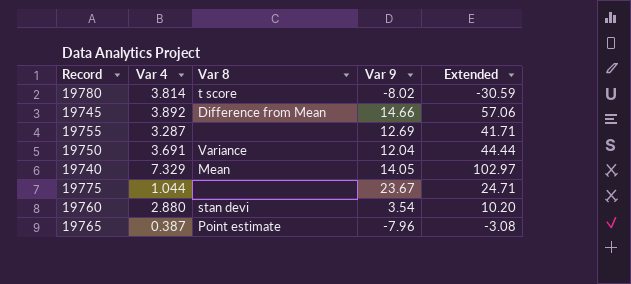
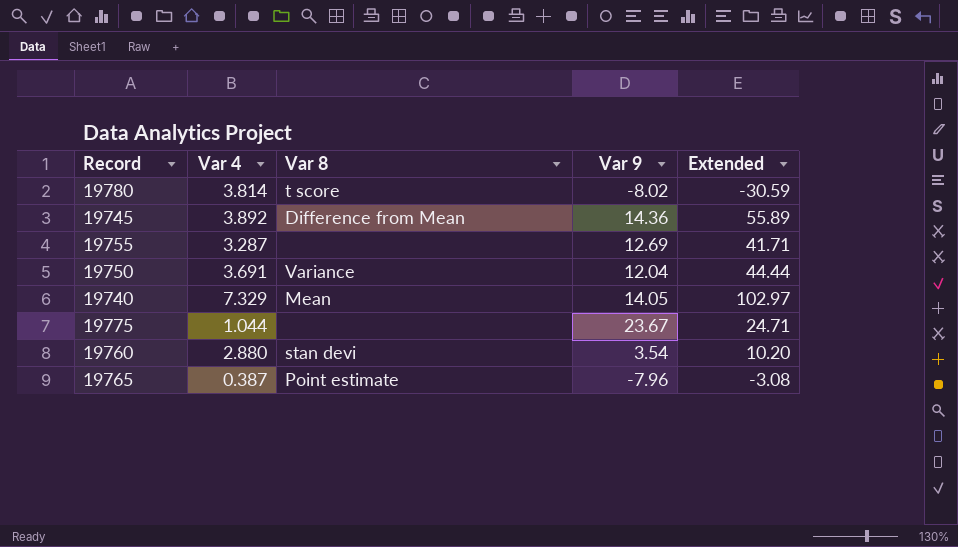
19745 | Var 9: 14.66 -> 14.36
19745 | Extended: 57.06 -> 55.89

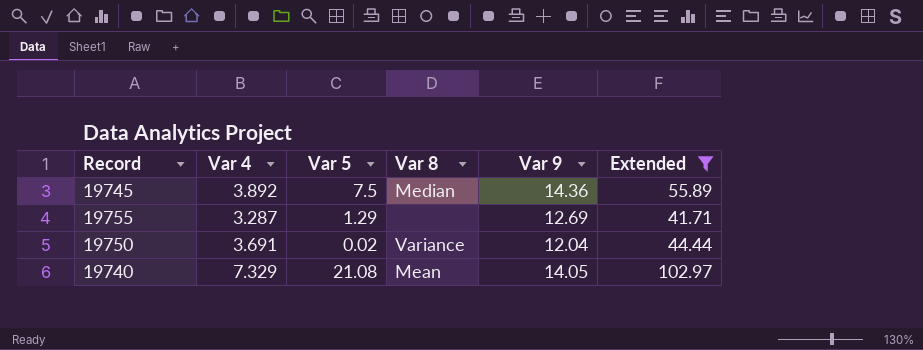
filter: none -> Extended >= 41.71
column Var 5 | position: none -> 3
19745 | Var 8: Difference from Mean -> Median

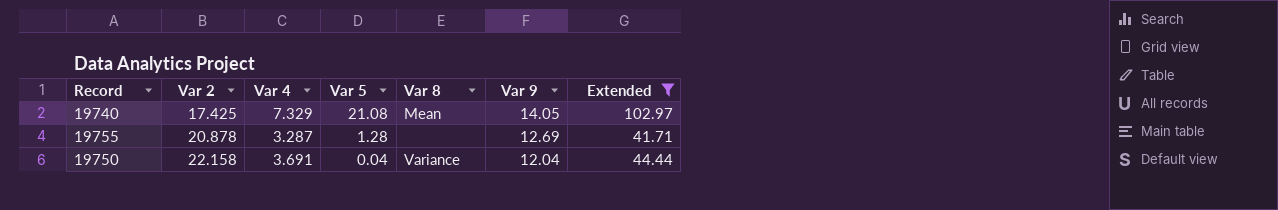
row order: none -> Var 2 ascending
column Var 2 | position: none -> 2
row 19745: 3.892 | 7.5 | Median | 14.36 | 55.89 -> none
19755 | Var 5: 1.29 -> 1.28
19750 | Var 5: 0.02 -> 0.04

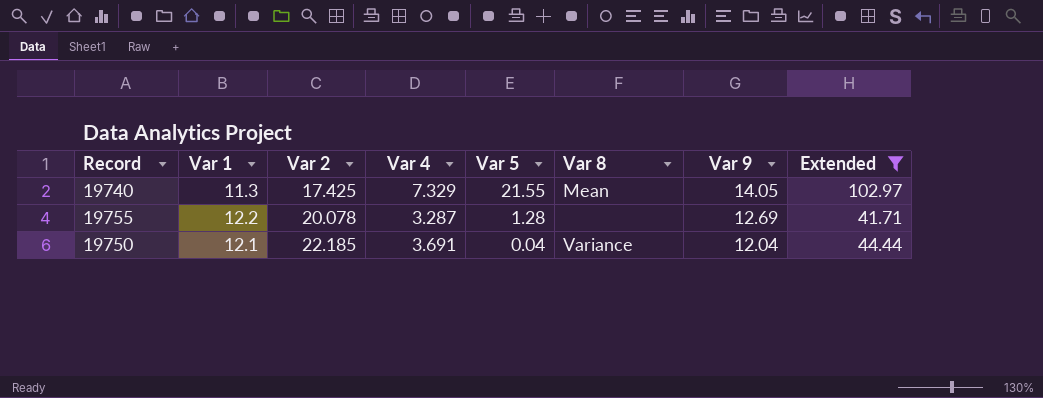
column Var 1 | position: none -> 2
19740 | Var 5: 21.08 -> 21.55
19755 | Var 2: 20.878 -> 20.078
19750 | Var 2: 22.158 -> 22.185

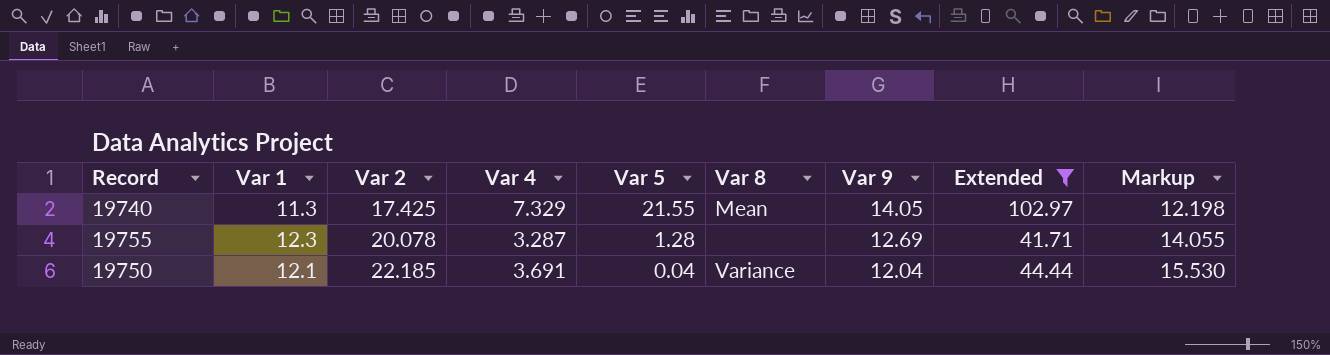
column Markup | formula: none -> [Var 2] * 0.7
19755 | Var 1: 12.2 -> 12.3

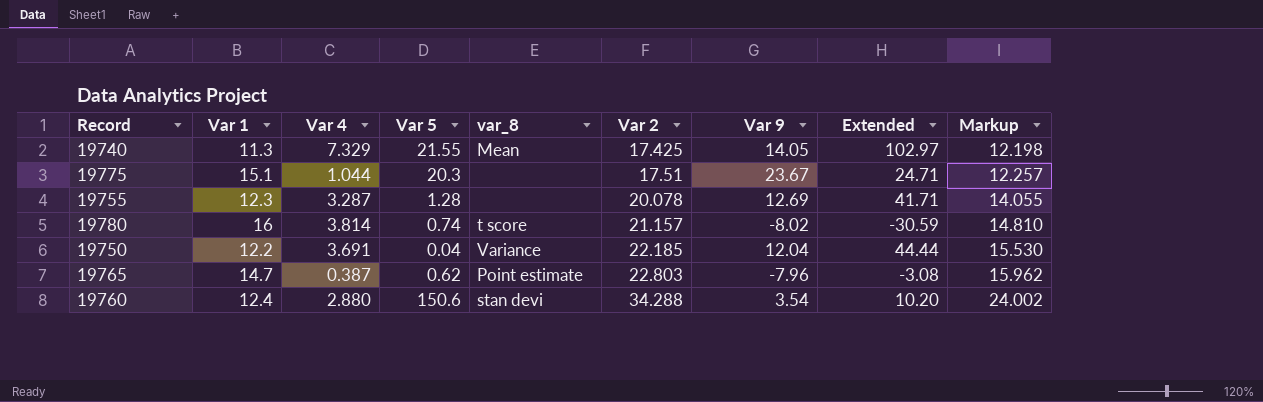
filter: Extended >= 41.71 -> none
column name: Var 8 -> var_8
column Var 2 | position: 3 -> 6
19750 | Var 1: 12.1 -> 12.2

